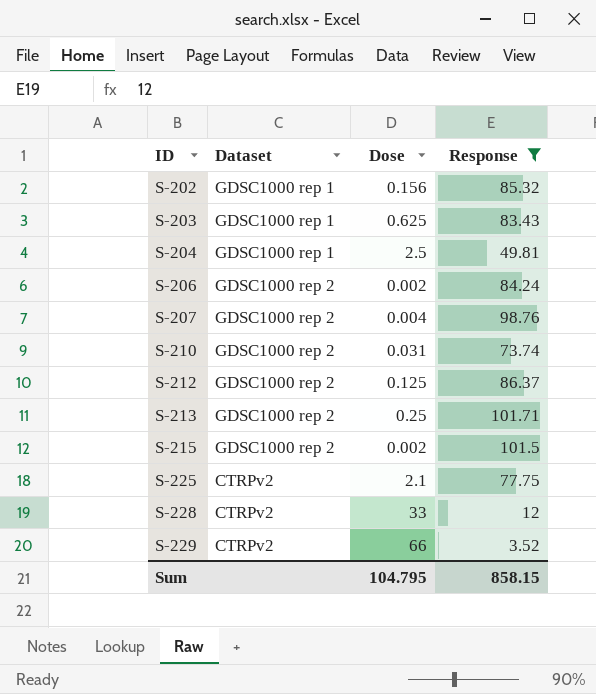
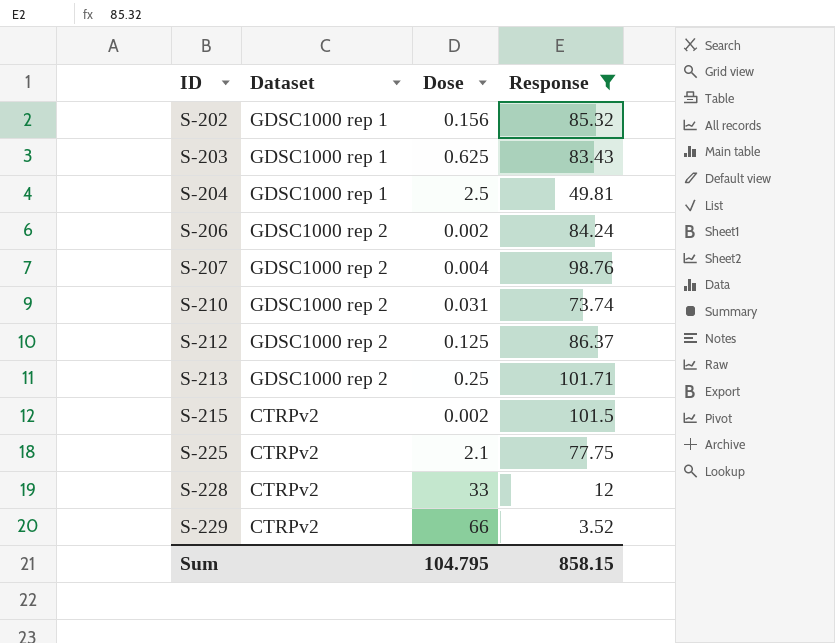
S-215 | Dataset: GDSC1000 rep 2 -> CTRPv2

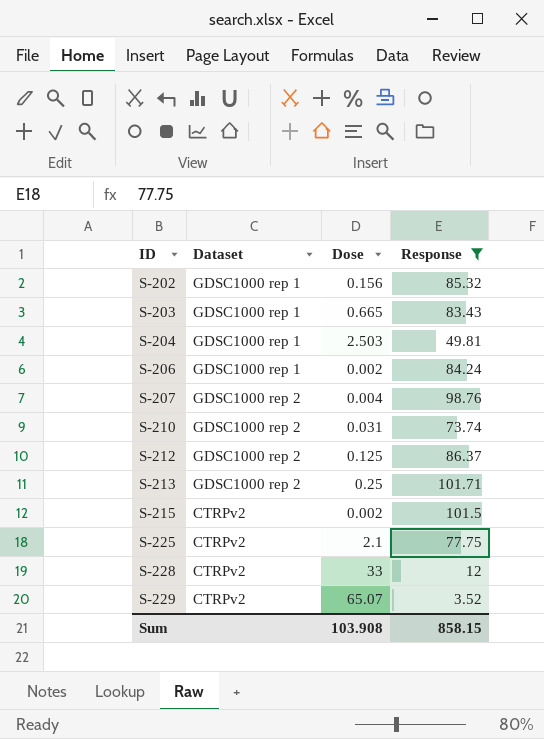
S-203 | Dose: 0.625 -> 0.665
S-204 | Dose: 2.5 -> 2.503
S-206 | Dataset: GDSC1000 rep 2 -> GDSC1000 rep 1
S-229 | Dose: 66 -> 65.07
Sum | Dose: 104.795 -> 103.908

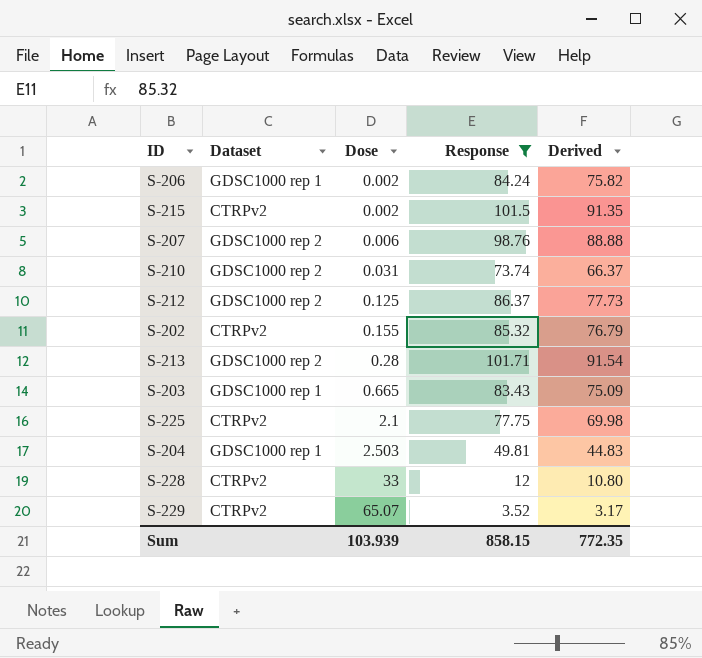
row order: ID ascending -> Dose ascending
column Derived | formula: none -> [Response] * 0.9
S-207 | Dose: 0.004 -> 0.006
S-202 | Dataset: GDSC1000 rep 1 -> CTRPv2
S-202 | Dose: 0.156 -> 0.155
S-213 | Dose: 0.25 -> 0.28
Sum | Dose: 103.908 -> 103.939

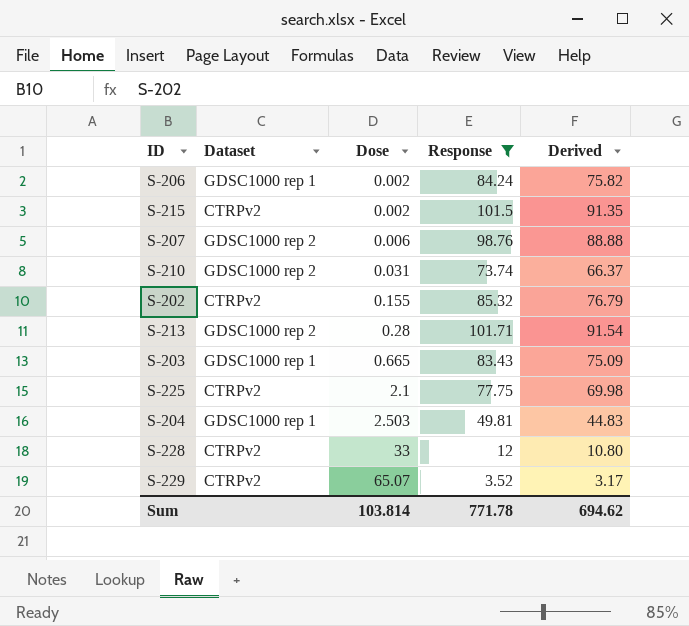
row S-212: GDSC1000 rep 2 | 0.125 | 86.37 | 77.73 -> none
Sum | Dose: 103.939 -> 103.814
Sum | Response: 858.15 -> 771.78
Sum | Derived: 772.35 -> 694.62

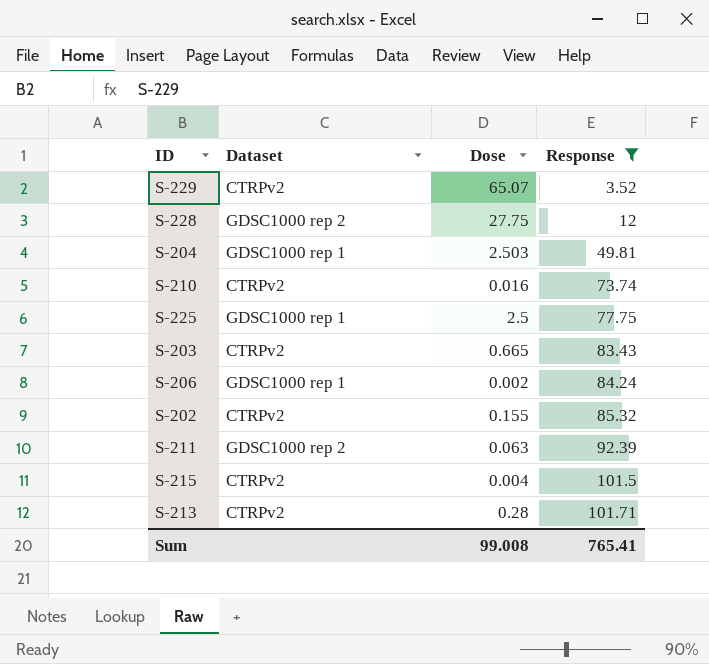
row order: Dose ascending -> Response ascending
column Derived | formula: [Response] * 0.9 -> none
row S-207: GDSC1000 rep 2 | 0.006 | 98.76 | 88.88 -> none
S-228 | Dataset: CTRPv2 -> GDSC1000 rep 2
S-228 | Dose: 33 -> 27.75
S-210 | Dataset: GDSC1000 rep 2 -> CTRPv2
S-210 | Dose: 0.031 -> 0.016
S-225 | Dataset: CTRPv2 -> GDSC1000 rep 1
S-225 | Dose: 2.1 -> 2.5
S-203 | Dataset: GDSC1000 rep 1 -> CTRPv2
row S-211: none -> GDSC1000 rep 2 | 0.063 | 92.39
S-215 | Dose: 0.002 -> 0.004
S-213 | Dataset: GDSC1000 rep 2 -> CTRPv2
Sum | Dose: 103.814 -> 99.008
Sum | Response: 771.78 -> 765.41

